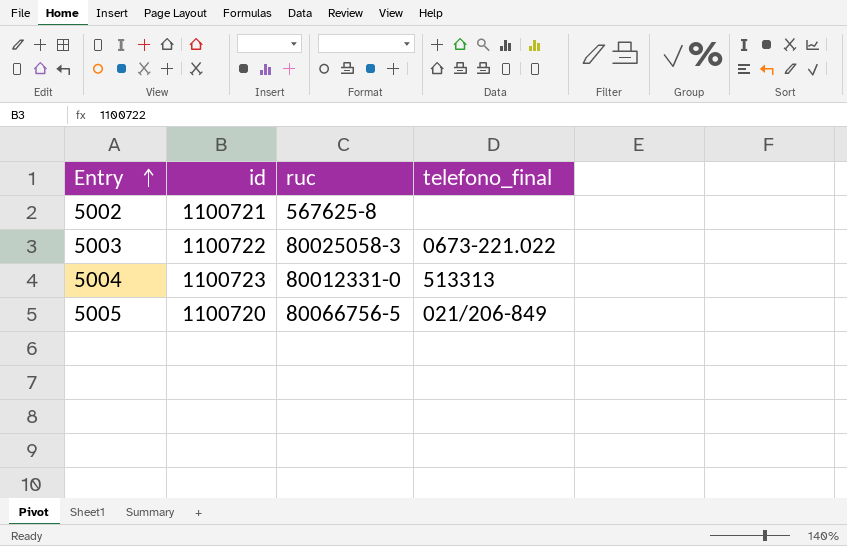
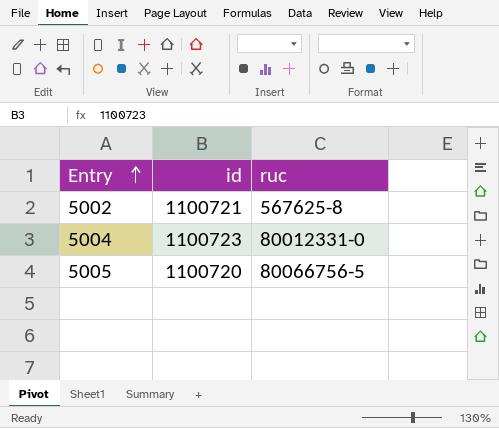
column telefono_final | position: 4 -> none
row 5003: 1100722 | 80025058-3 | 0673-221.022 -> none

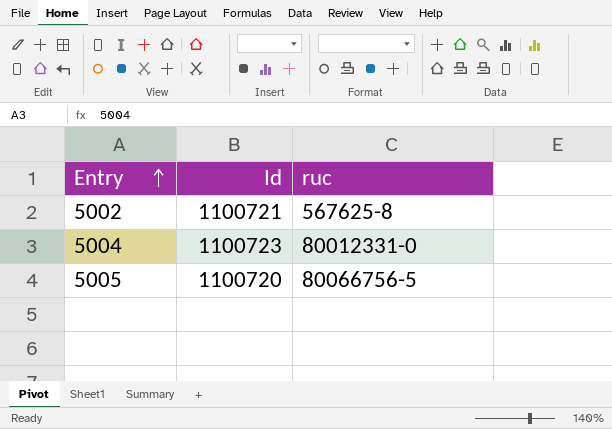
column name: id -> Id

